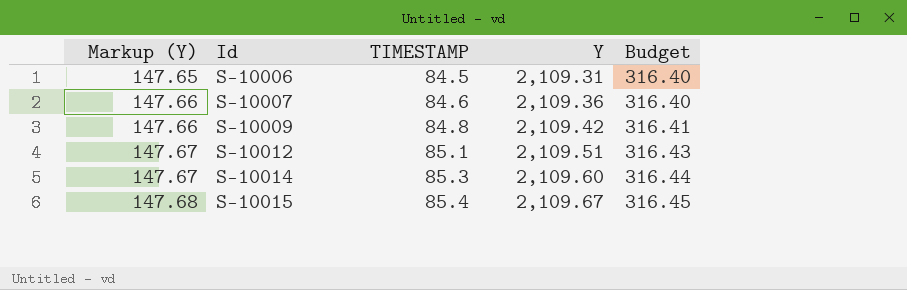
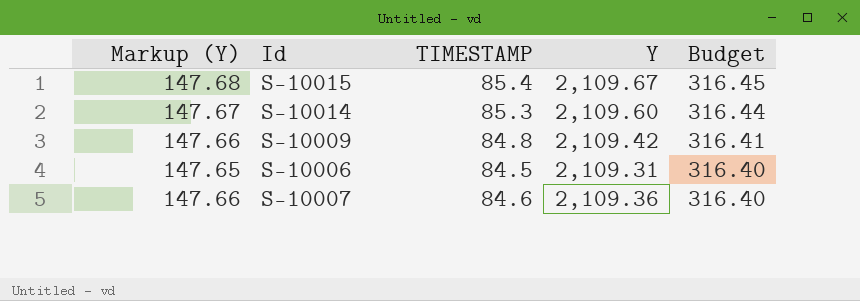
row order: Markup (Y) ascending -> Budget descending
row S-10012: 147.67 | 85.1 | 2,109.51 | 316.43 -> none

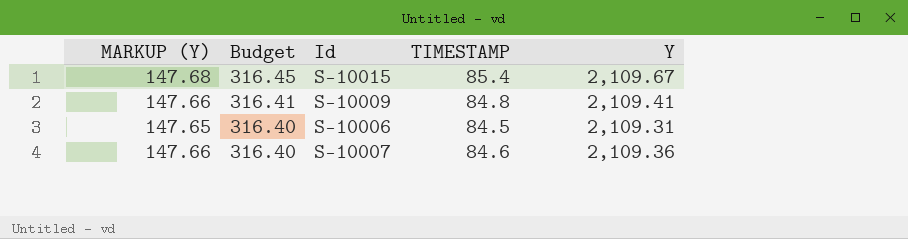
column name: Markup (Y) -> MARKUP (Y)
column Budget | position: 5 -> 2
row S-10014: 147.67 | 85.3 | 2,109.60 | 316.44 -> none
S-10009 | Y: 2,109.42 -> 2,109.41

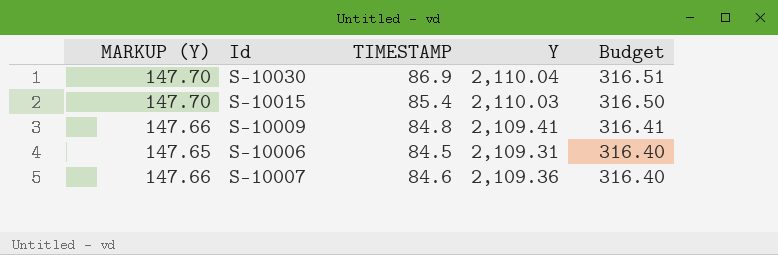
column Budget | position: 2 -> 5
row S-10030: none -> 147.70 | 86.9 | 2,110.04 | 316.51
S-10015 | MARKUP (Y): 147.68 -> 147.70
S-10015 | Y: 2,109.67 -> 2,110.03
S-10015 | Budget: 316.45 -> 316.50

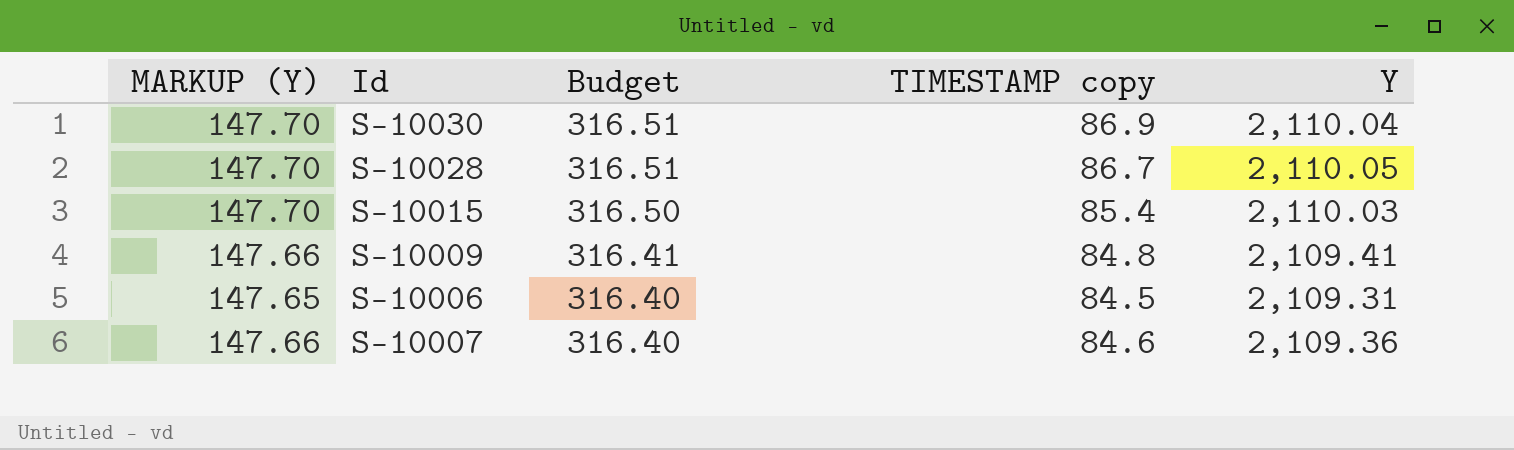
column Budget | position: 5 -> 3
column name: TIMESTAMP -> TIMESTAMP copy
row S-10028: none -> 147.70 | 316.51 | 86.7 | 2,110.05

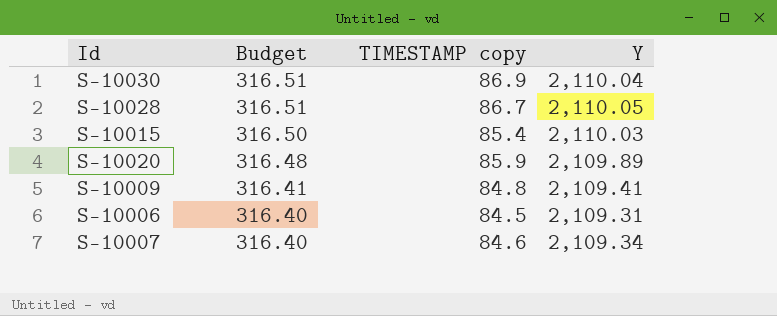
column MARKUP (Y) | formula: [Y] * 0.07 -> none
row S-10020: none -> 316.48 | 85.9 | 2,109.89
S-10007 | Y: 2,109.36 -> 2,109.34

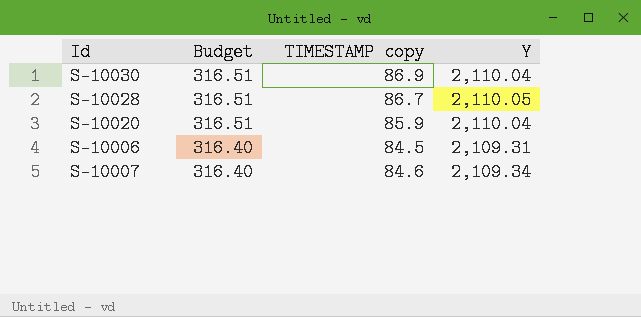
row S-10015: 316.50 | 85.4 | 2,110.03 -> none
row S-10009: 316.41 | 84.8 | 2,109.41 -> none
S-10020 | Budget: 316.48 -> 316.51
S-10020 | Y: 2,109.89 -> 2,110.04

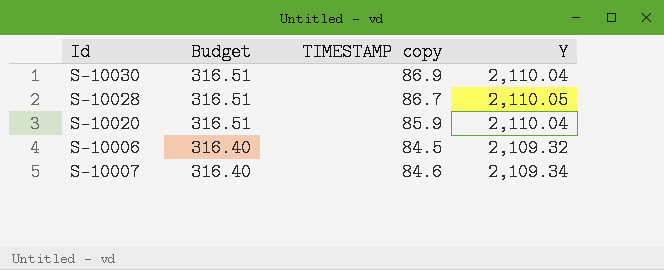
S-10006 | Y: 2,109.31 -> 2,109.32

